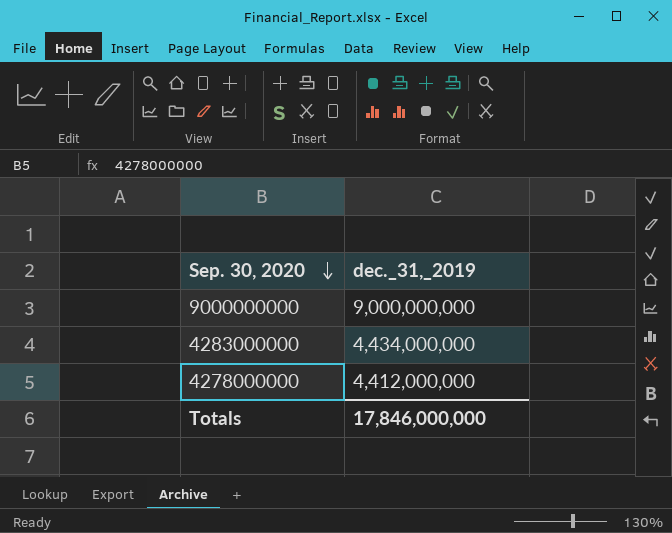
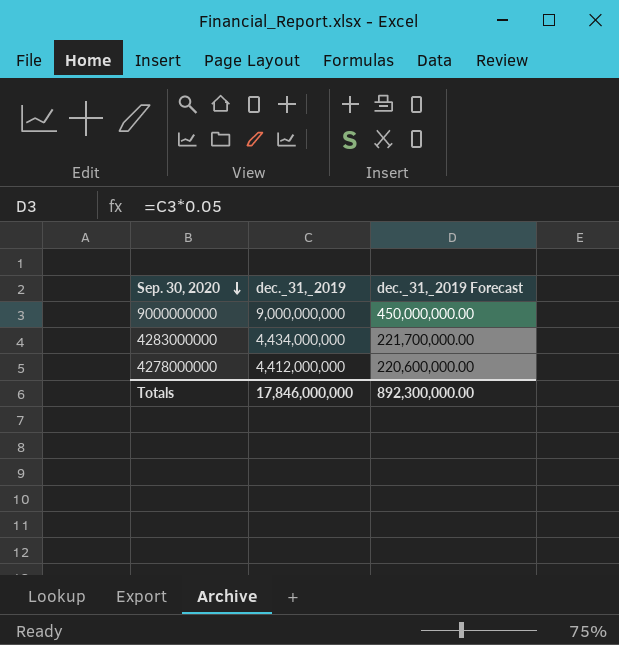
column dec._31,_2019 Forecast | formula: none -> [dec._31,_2019] * 0.05

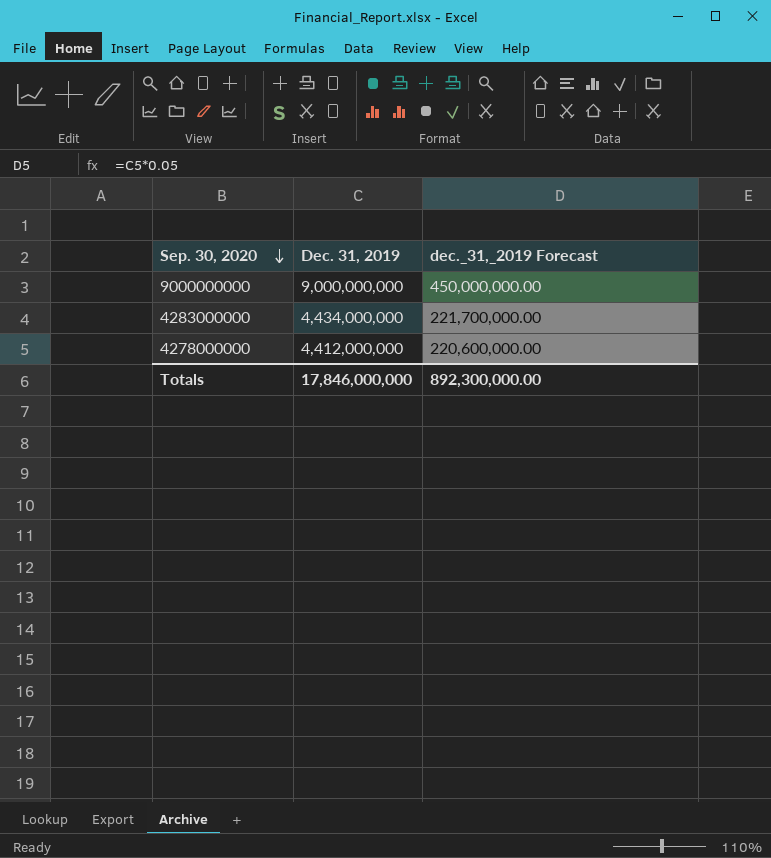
column name: dec._31,_2019 -> Dec. 31, 2019

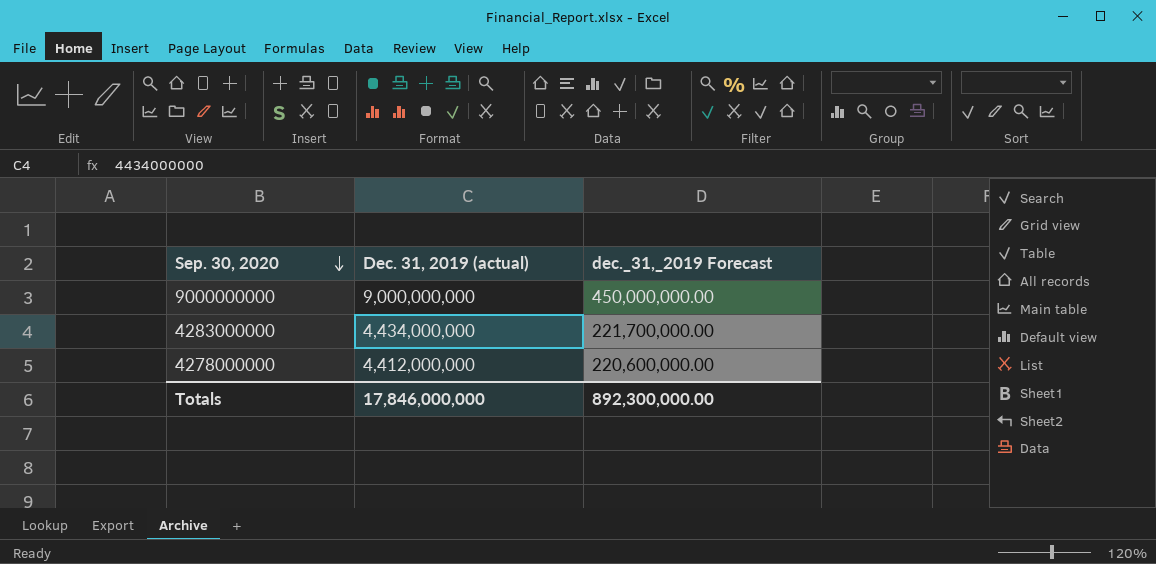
column name: Dec. 31, 2019 -> Dec. 31, 2019 (actual)

